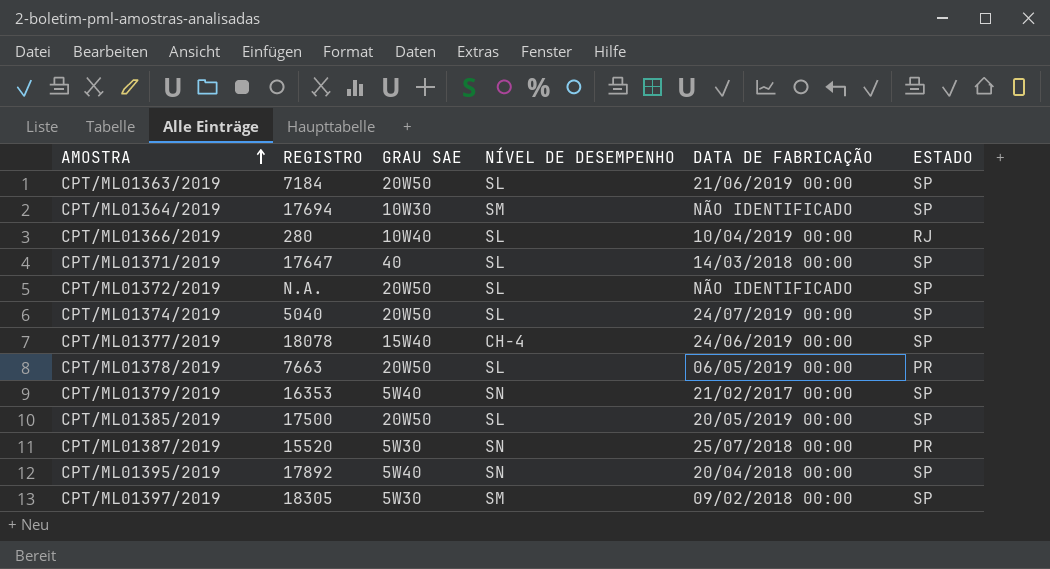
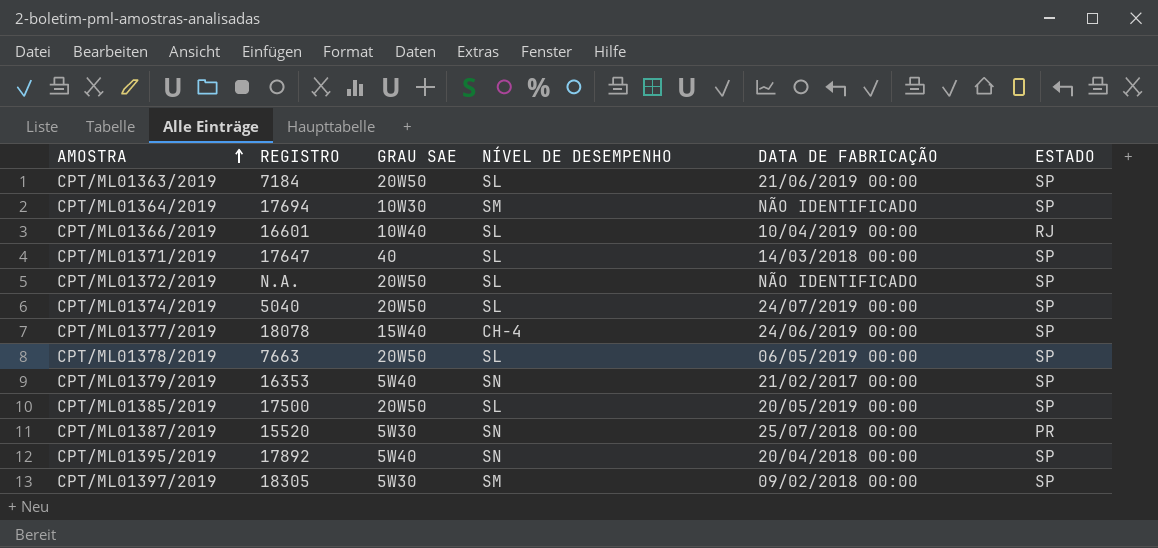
CPT/ML01366/2019 | REGISTRO: 280 -> 16601
CPT/ML01378/2019 | ESTADO: PR -> SP

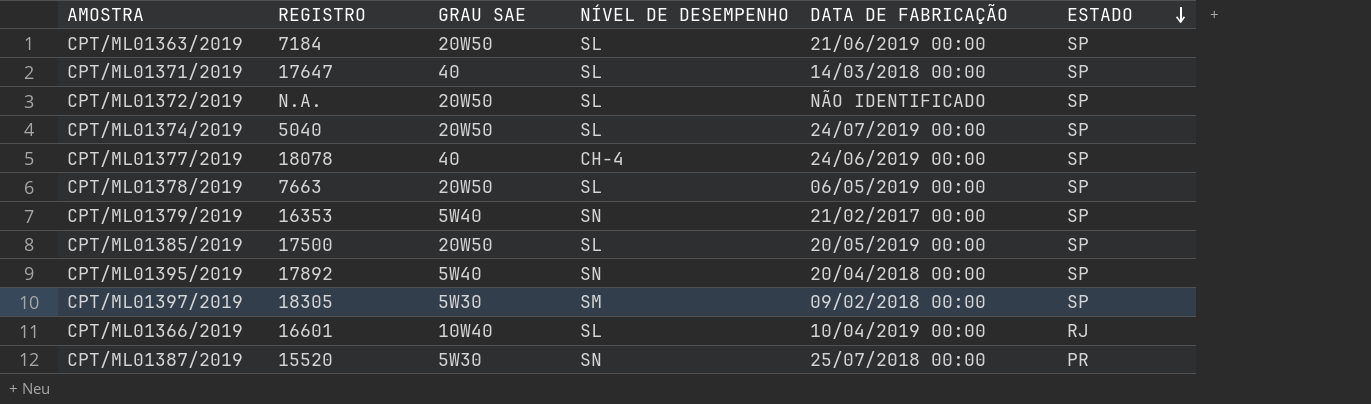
row order: AMOSTRA ascending -> ESTADO descending
row CPT/ML01364/2019: 17694 | 10W30 | SM | NÃO IDENTIFICADO | SP -> none
CPT/ML01377/2019 | GRAU SAE: 15W40 -> 40

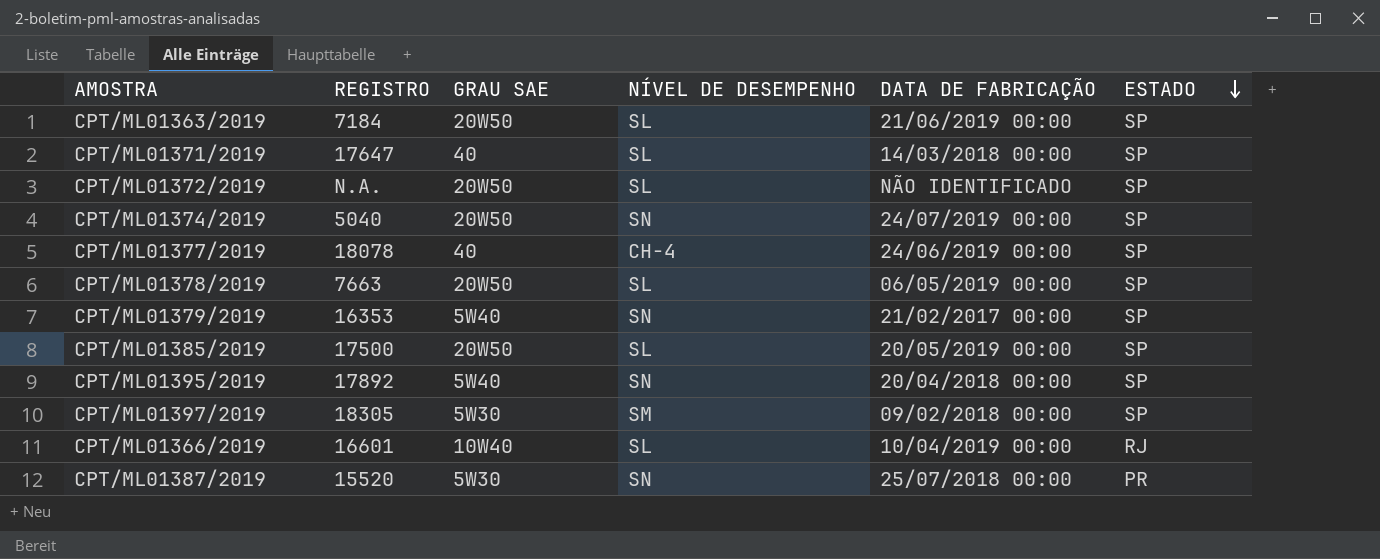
CPT/ML01374/2019 | NÍVEL DE DESEMPENHO: SL -> SN

